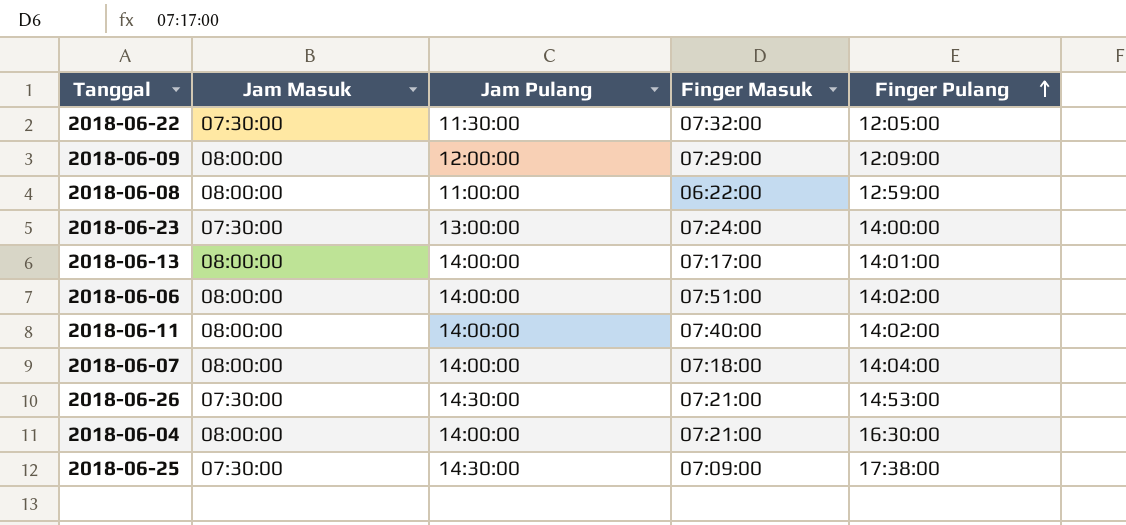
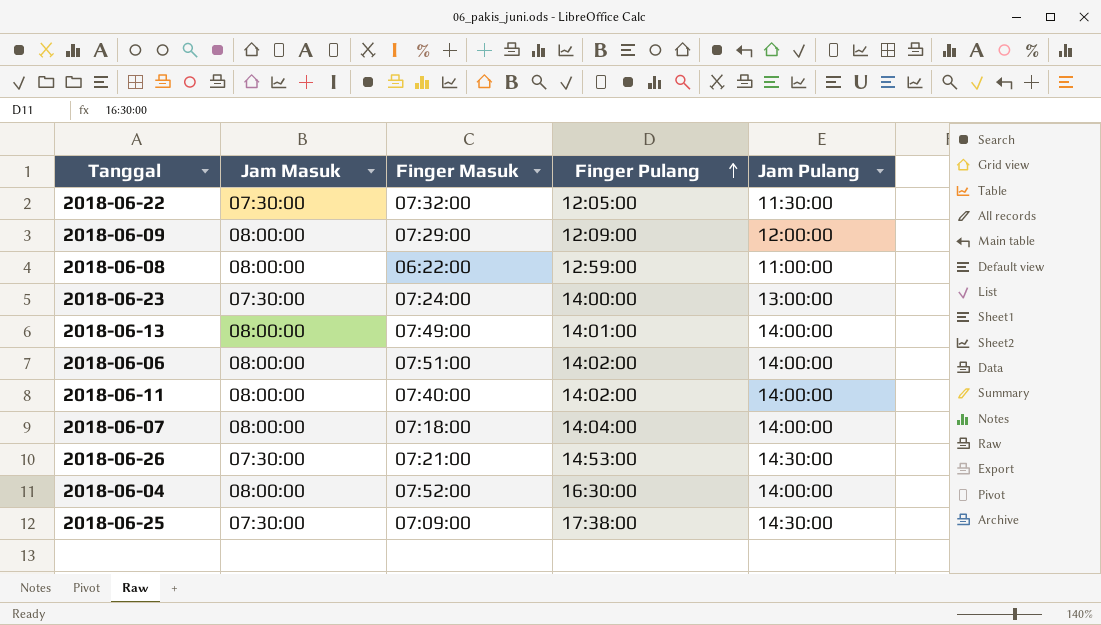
column Jam Pulang | position: 3 -> 5
2018-06-13 | Finger Masuk: 07:17:00 -> 07:49:00
2018-06-04 | Finger Masuk: 07:21:00 -> 07:52:00

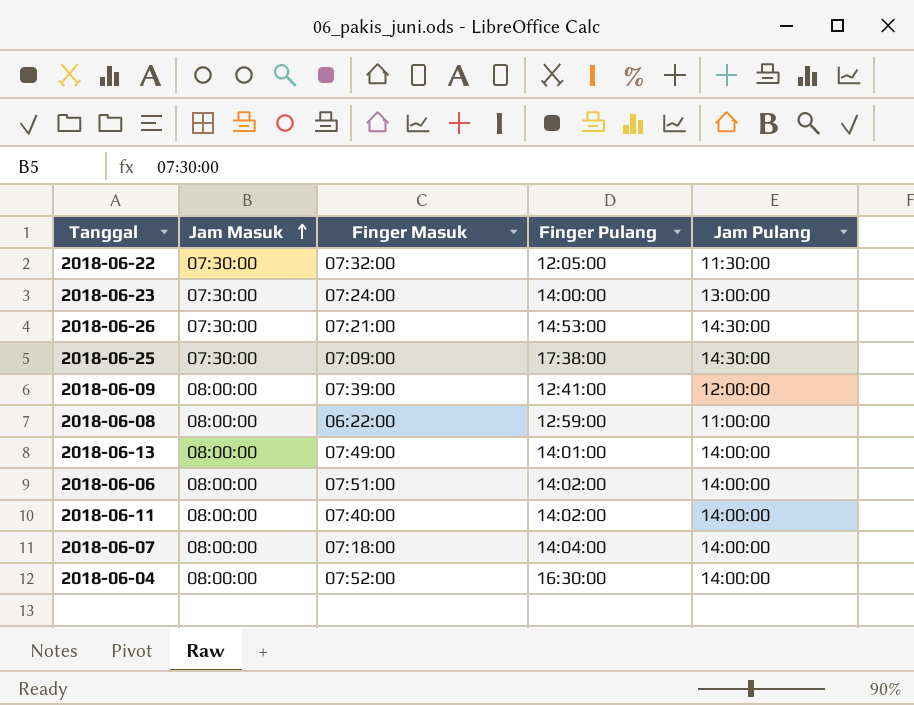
row order: Finger Pulang ascending -> Jam Masuk ascending
2018-06-09 | Finger Masuk: 07:29:00 -> 07:39:00
2018-06-09 | Finger Pulang: 12:09:00 -> 12:41:00

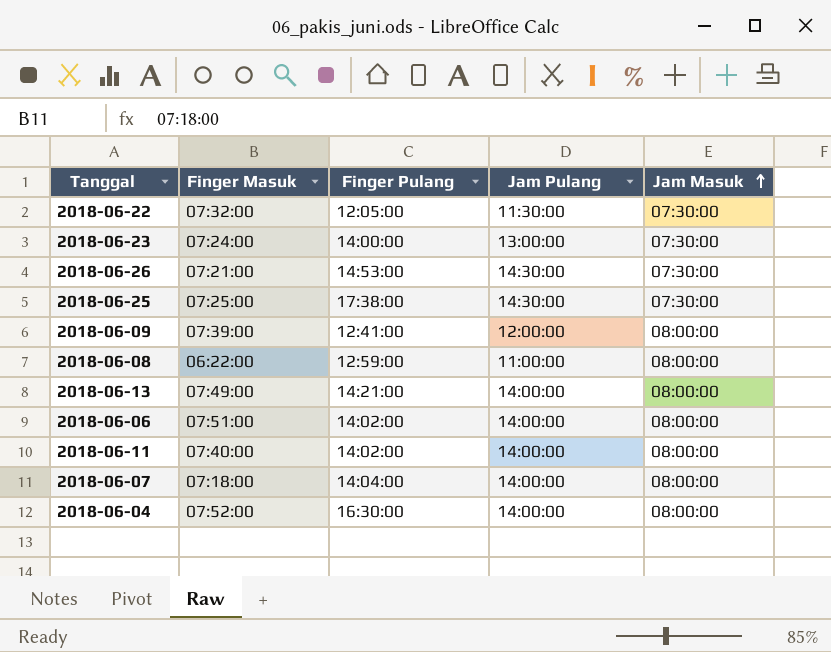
column Jam Masuk | position: 2 -> 5
2018-06-25 | Finger Masuk: 07:09:00 -> 07:25:00
2018-06-13 | Finger Pulang: 14:01:00 -> 14:21:00

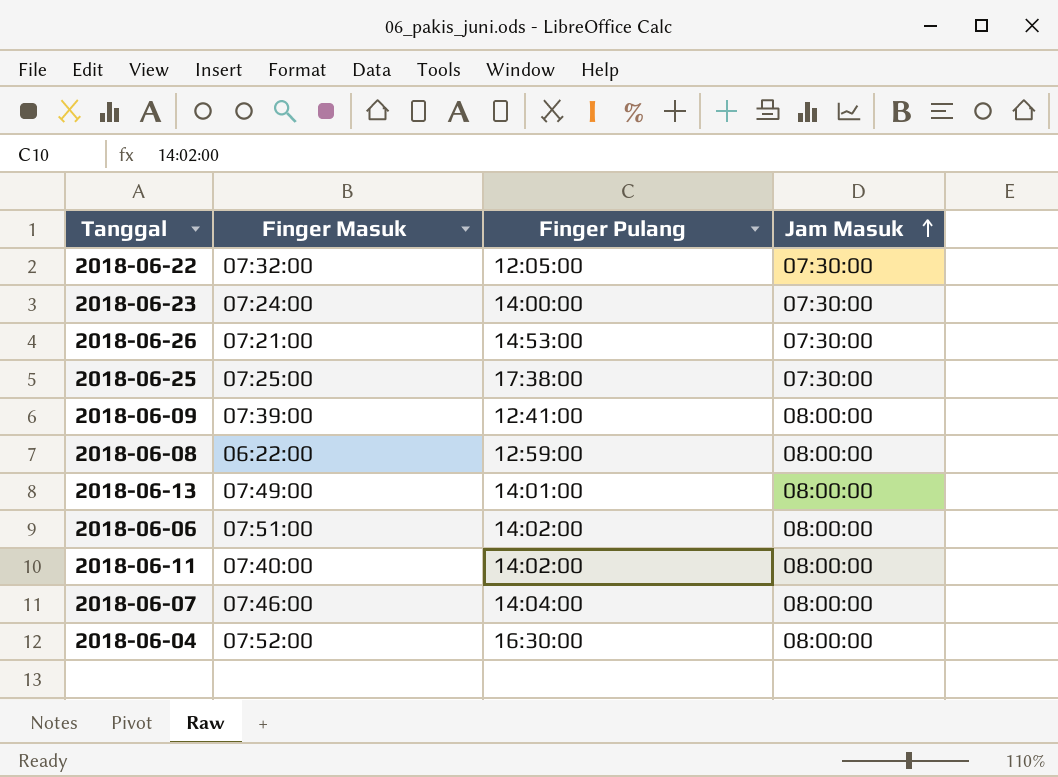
column Jam Pulang | position: 4 -> none
2018-06-13 | Finger Pulang: 14:21:00 -> 14:01:00
2018-06-07 | Finger Masuk: 07:18:00 -> 07:46:00

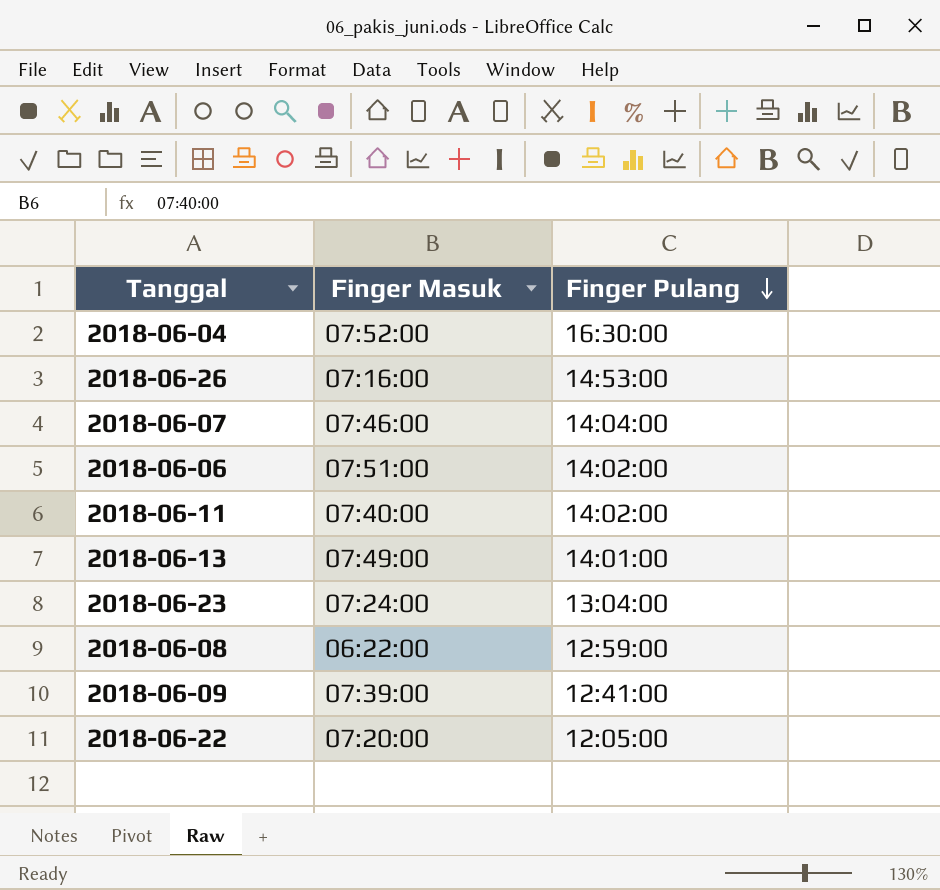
row order: Jam Masuk ascending -> Finger Pulang descending
column Jam Masuk | position: 4 -> none
row 2018-06-25: 07:25:00 | 17:38:00 | 07:30:00 -> none
2018-06-26 | Finger Masuk: 07:21:00 -> 07:16:00
2018-06-23 | Finger Pulang: 14:00:00 -> 13:04:00
2018-06-22 | Finger Masuk: 07:32:00 -> 07:20:00

